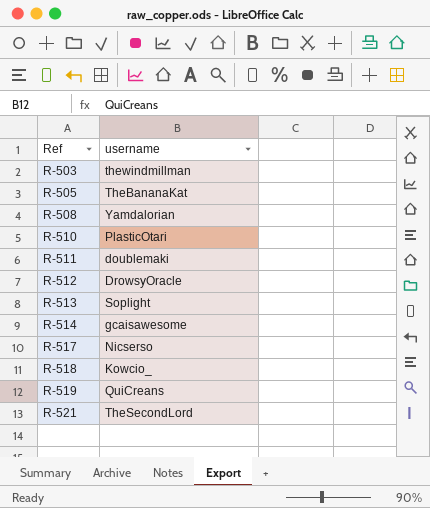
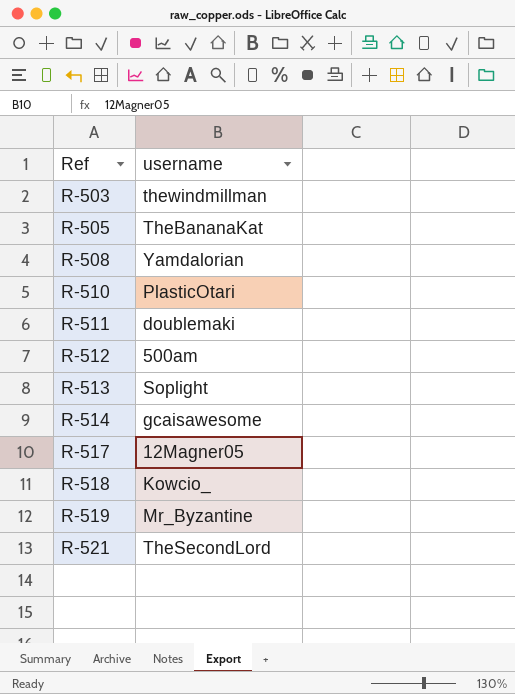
R-512 | username: DrowsyOracle -> 500am
R-517 | username: Nicserso -> 12Magner05
R-519 | username: QuiCreans -> Mr_Byzantine

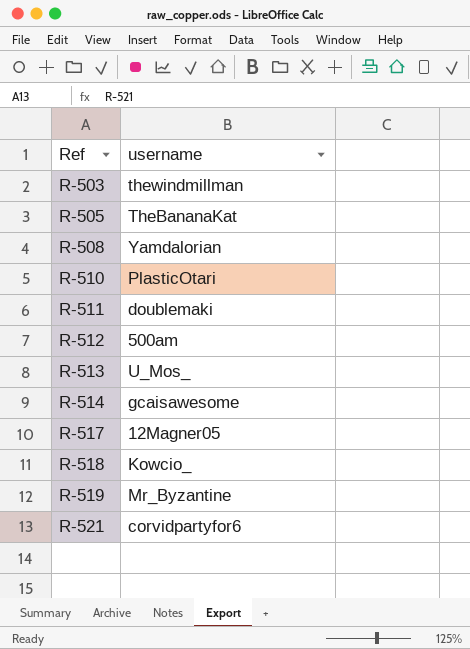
R-513 | username: Soplight -> U_Mos_
R-521 | username: TheSecondLord -> corvidpartyfor6

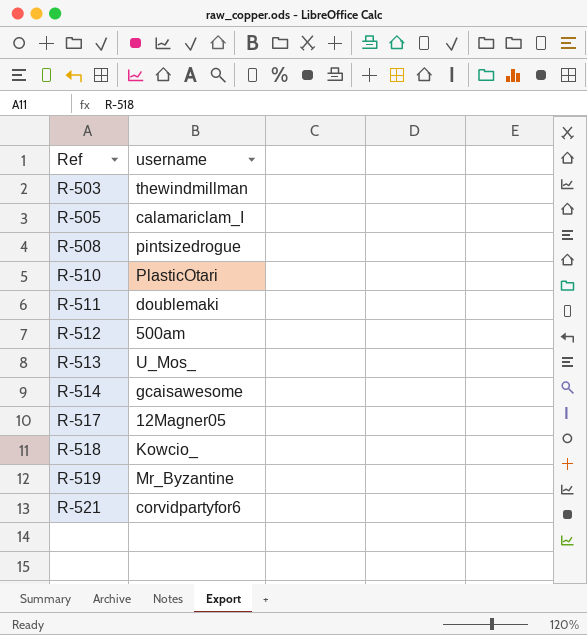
R-505 | username: TheBananaKat -> calamariclam_I
R-508 | username: Yamdalorian -> pintsizedrogue

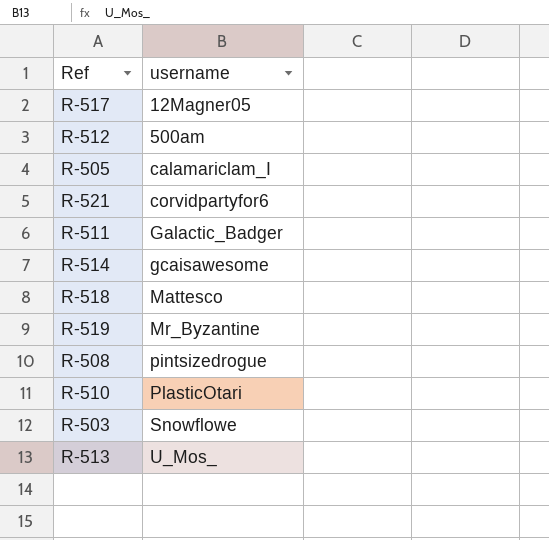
row order: Ref ascending -> username ascending
R-511 | username: doublemaki -> Galactic_Badger
R-518 | username: Kowcio_ -> Mattesco
R-503 | username: thewindmillman -> Snowflowe

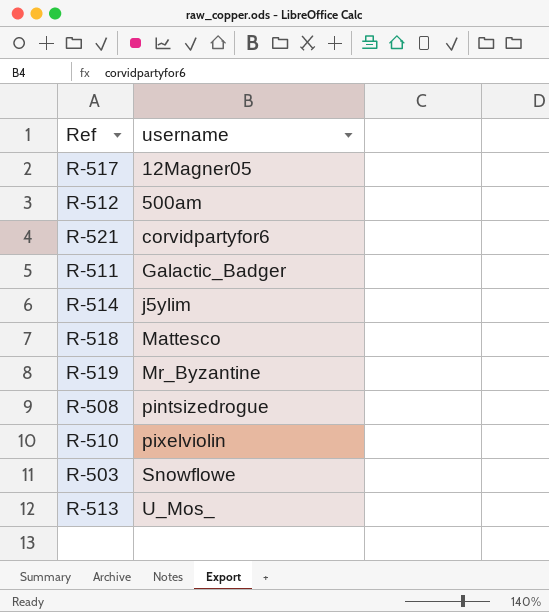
row R-505: calamariclam_I -> none
R-514 | username: gcaisawesome -> j5ylim
R-510 | username: PlasticOtari -> pixelviolin

